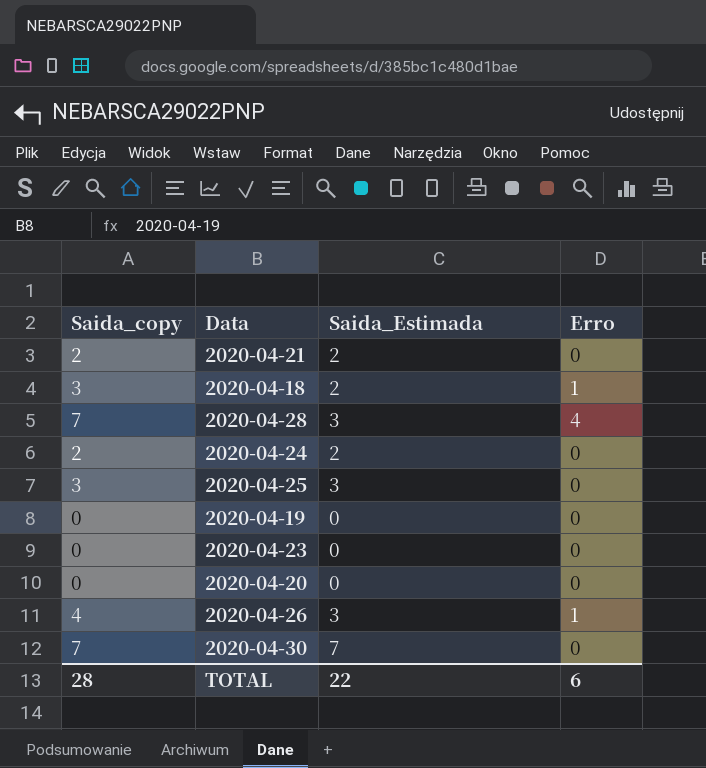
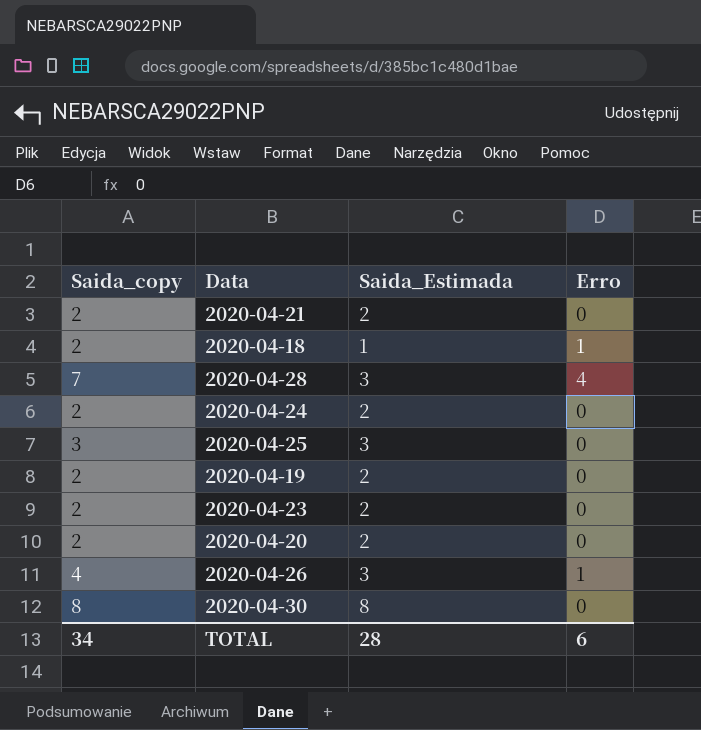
2020-04-18 | Saida_copy: 3 -> 2
2020-04-18 | Saida_Estimada: 2 -> 1
2020-04-19 | Saida_copy: 0 -> 2
2020-04-19 | Saida_Estimada: 0 -> 2
2020-04-23 | Saida_copy: 0 -> 2
2020-04-23 | Saida_Estimada: 0 -> 2
2020-04-20 | Saida_copy: 0 -> 2
2020-04-20 | Saida_Estimada: 0 -> 2
2020-04-30 | Saida_copy: 7 -> 8
2020-04-30 | Saida_Estimada: 7 -> 8
TOTAL | Saida_copy: 28 -> 34
TOTAL | Saida_Estimada: 22 -> 28

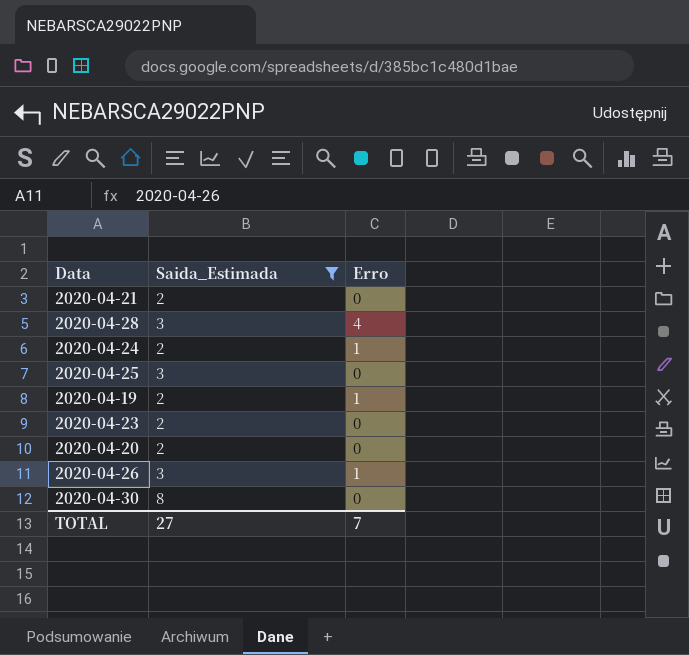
filter: none -> Saida_Estimada != 1
column Saida_copy | formula: [Saida_Estimada] + [Erro] -> none
2020-04-24 | Erro: 0 -> 1
2020-04-19 | Erro: 0 -> 1
TOTAL | Saida_Estimada: 28 -> 27
TOTAL | Erro: 6 -> 7

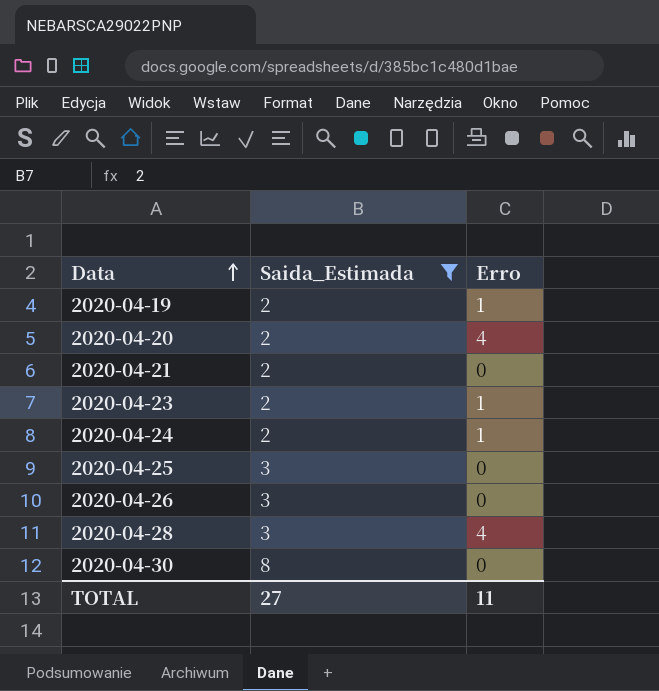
row order: none -> Data ascending
2020-04-20 | Erro: 0 -> 4
2020-04-23 | Erro: 0 -> 1
2020-04-26 | Erro: 1 -> 0
TOTAL | Erro: 7 -> 11

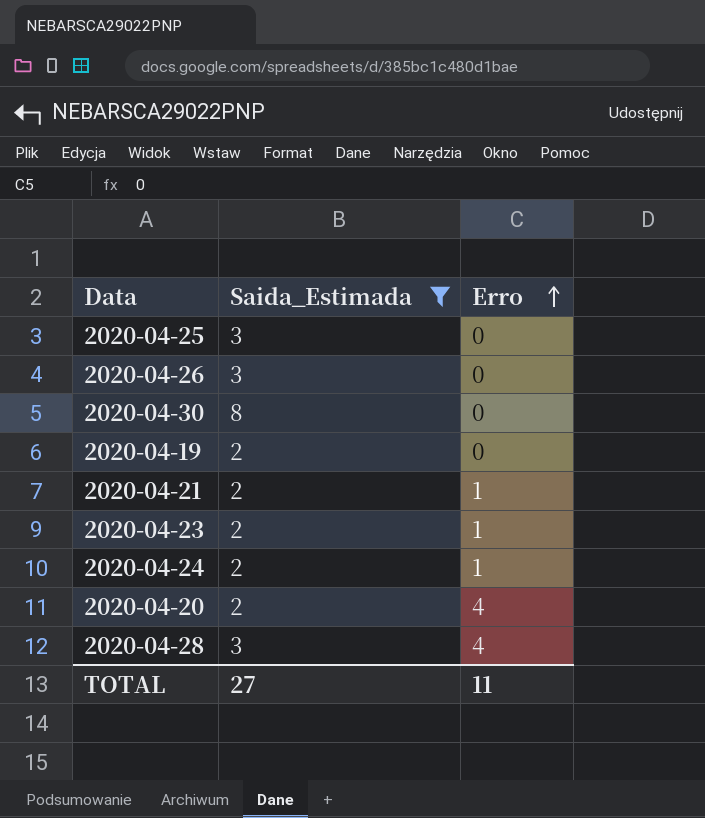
row order: Data ascending -> Erro ascending
2020-04-19 | Erro: 1 -> 0
2020-04-21 | Erro: 0 -> 1

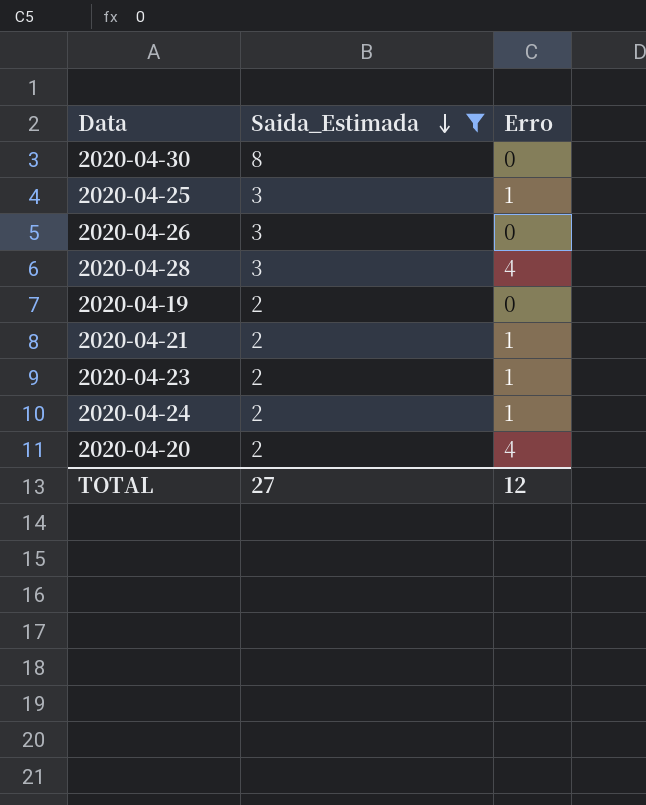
row order: Erro ascending -> Saida_Estimada descending
2020-04-25 | Erro: 0 -> 1
TOTAL | Erro: 11 -> 12

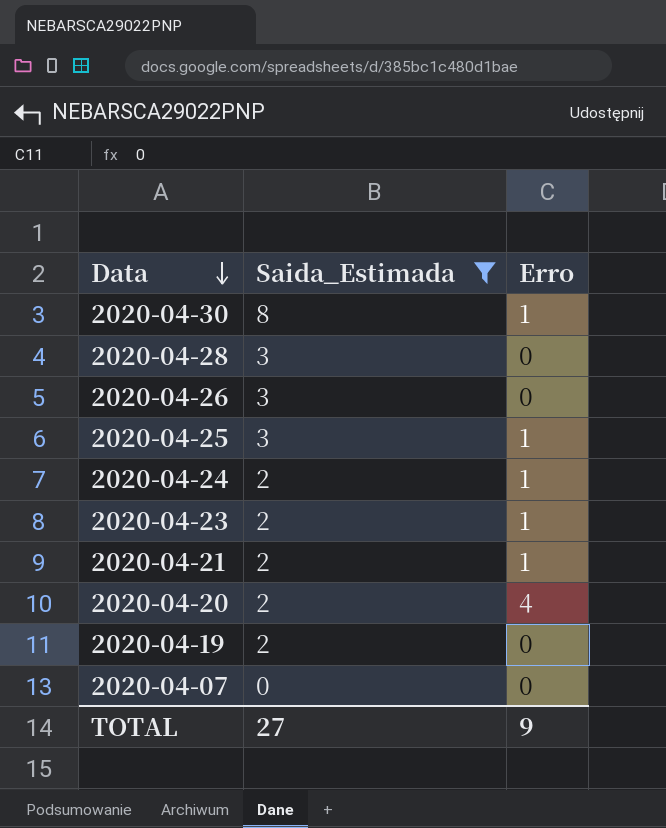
row order: Saida_Estimada descending -> Data descending
2020-04-30 | Erro: 0 -> 1
2020-04-28 | Erro: 4 -> 0
row 2020-04-07: none -> 0 | 0
TOTAL | Erro: 12 -> 9

